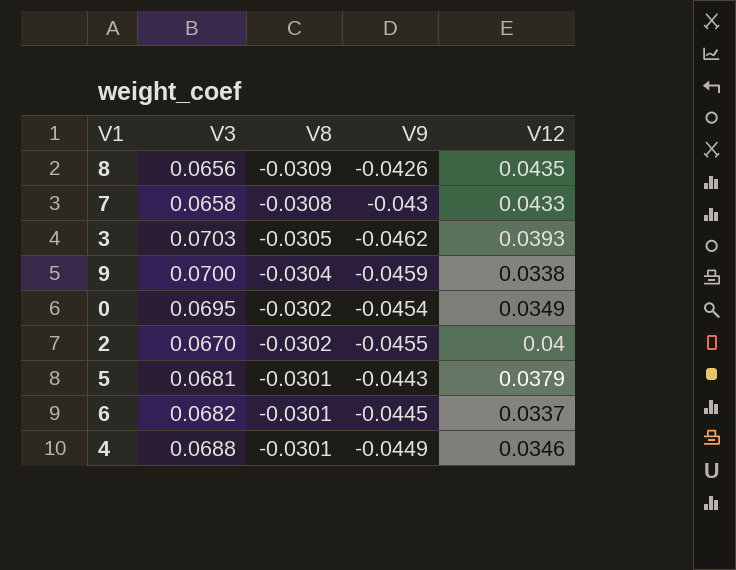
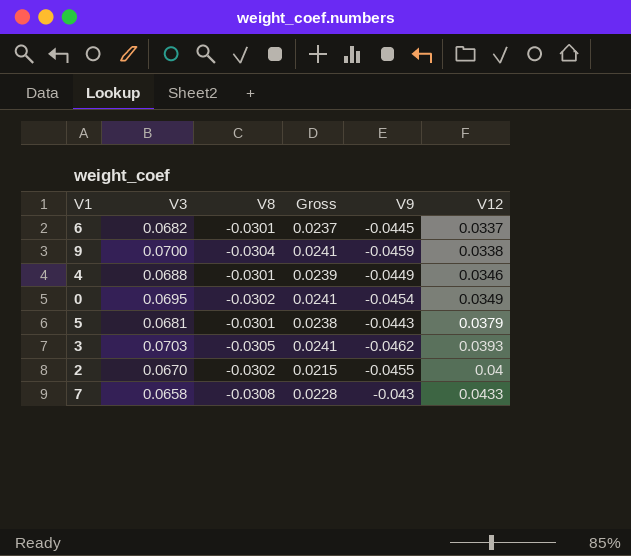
row order: V8 ascending -> V12 ascending
column Gross | formula: none -> [V3] + [V9]
row 8: 0.0656 | -0.0309 | -0.0426 | 0.0435 -> none

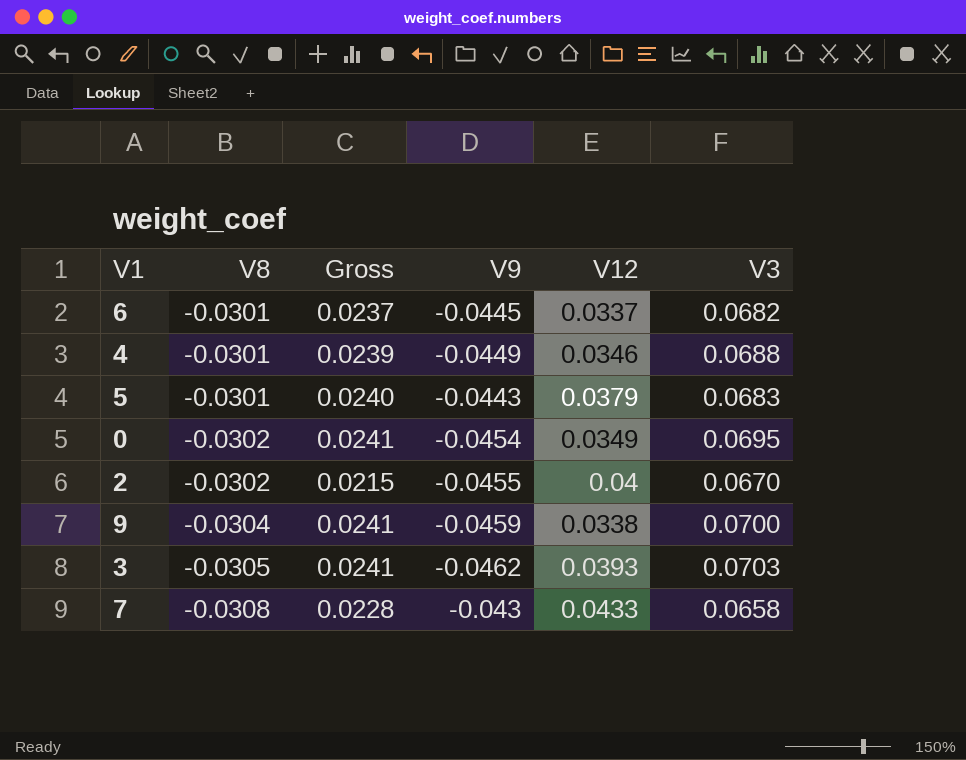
row order: V12 ascending -> V8 descending
column V3 | position: 2 -> 6
5 | Gross: 0.0238 -> 0.0240
5 | V3: 0.0681 -> 0.0683

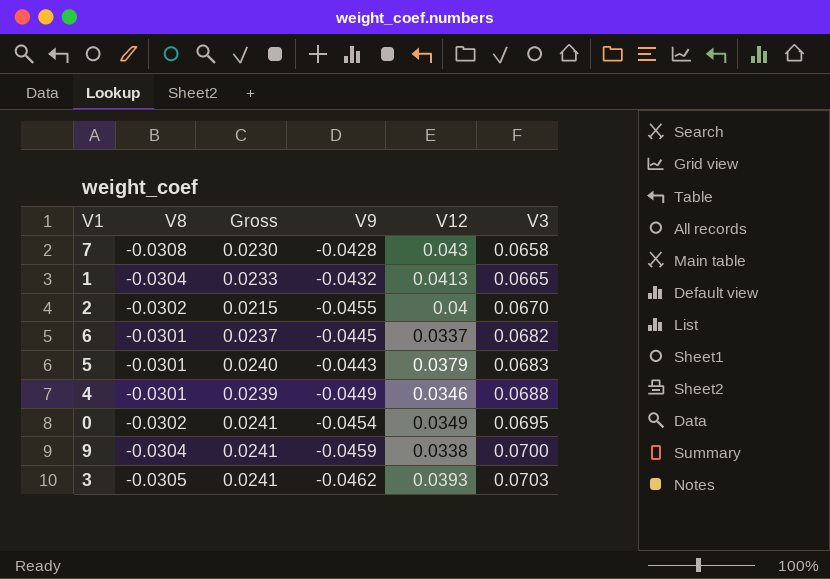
row order: V8 descending -> V3 ascending
7 | Gross: 0.0228 -> 0.0230
7 | V9: -0.043 -> -0.0428
7 | V12: 0.0433 -> 0.043
row 1: none -> -0.0304 | 0.0233 | -0.0432 | 0.0413 | 0.0665

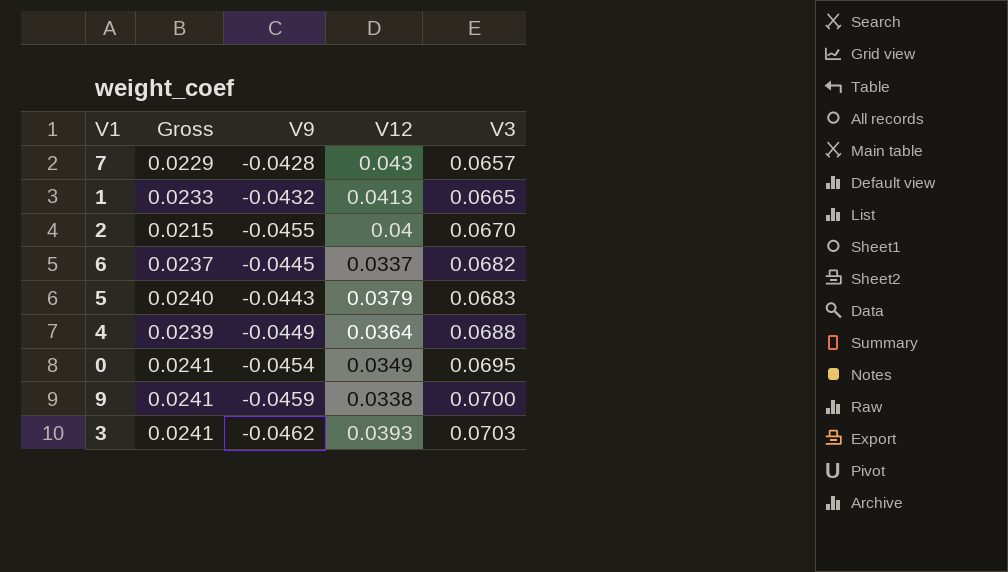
column V8 | position: 2 -> none
7 | Gross: 0.0230 -> 0.0229
7 | V3: 0.0658 -> 0.0657
4 | V12: 0.0346 -> 0.0364

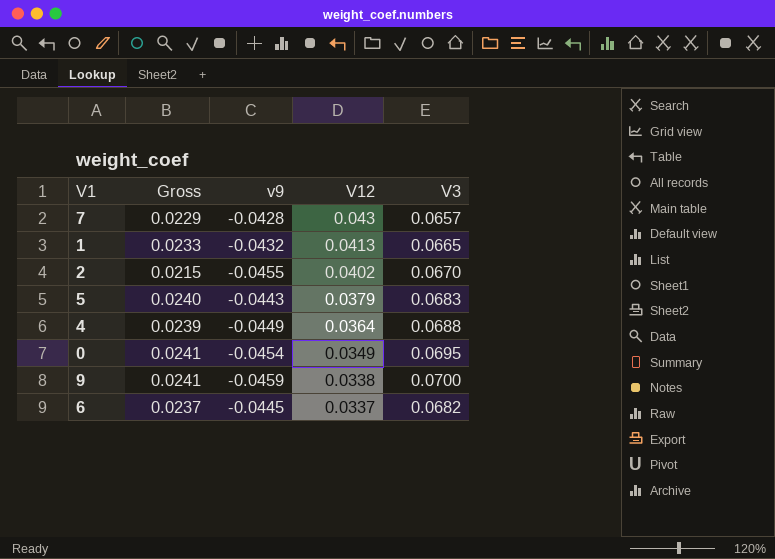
row order: V3 ascending -> V12 descending
column name: V9 -> v9
row 3: 0.0241 | -0.0462 | 0.0393 | 0.0703 -> none
2 | V12: 0.04 -> 0.0402

